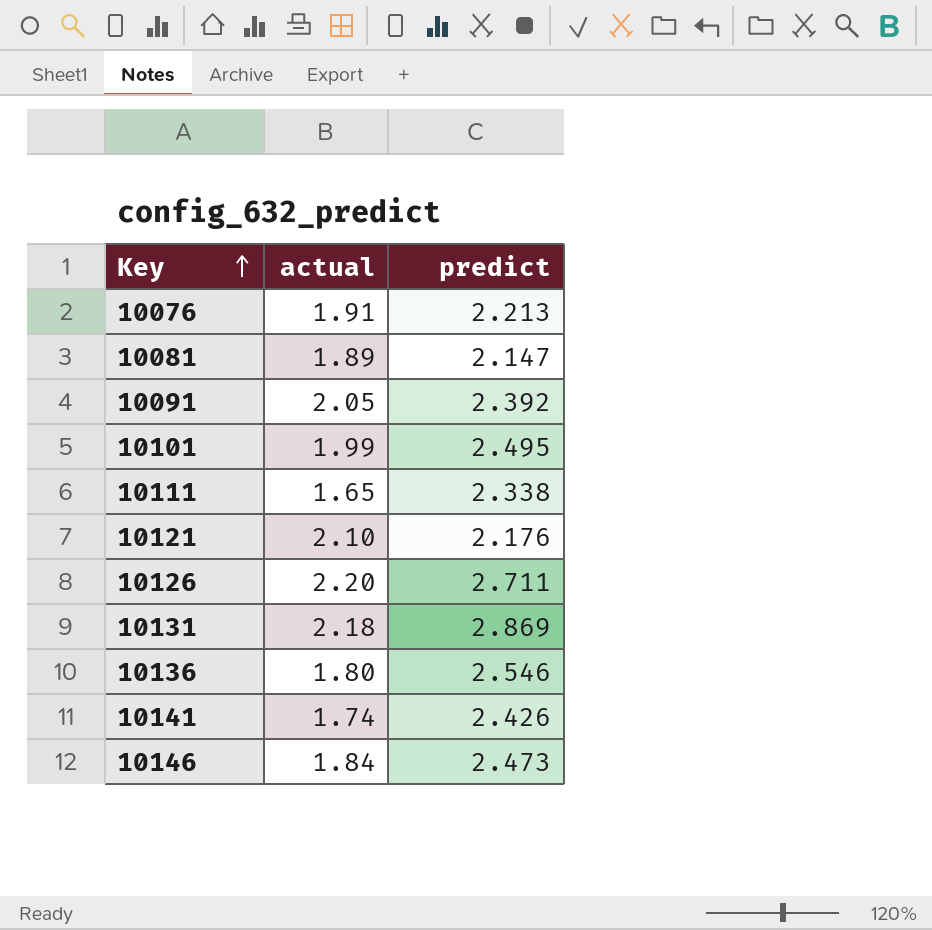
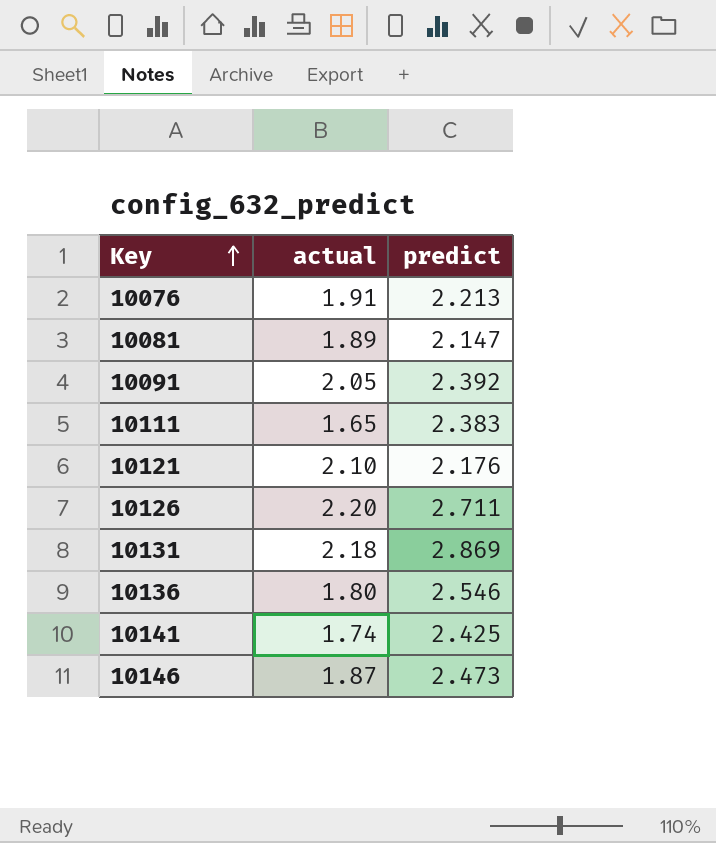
row 10101: 1.99 | 2.495 -> none
10111 | predict: 2.338 -> 2.383
10141 | predict: 2.426 -> 2.425
10146 | actual: 1.84 -> 1.87

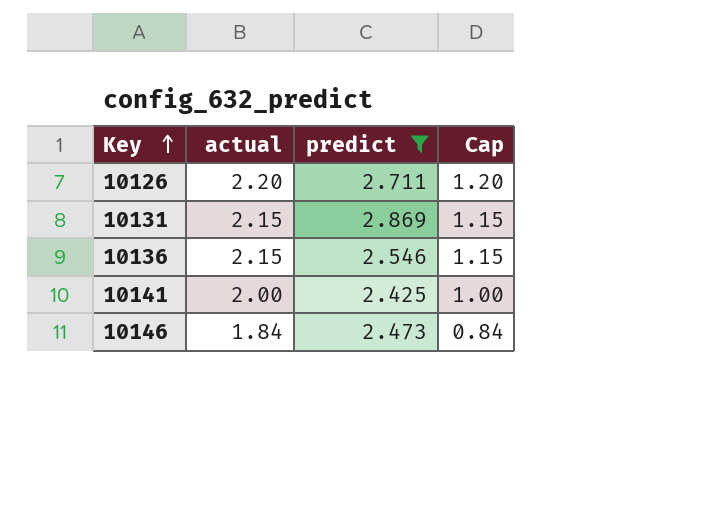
filter: none -> predict >= 2.425
column Cap | formula: none -> [actual] - 1
10131 | actual: 2.18 -> 2.15
10136 | actual: 1.80 -> 2.15
10141 | actual: 1.74 -> 2.00
10146 | actual: 1.87 -> 1.84

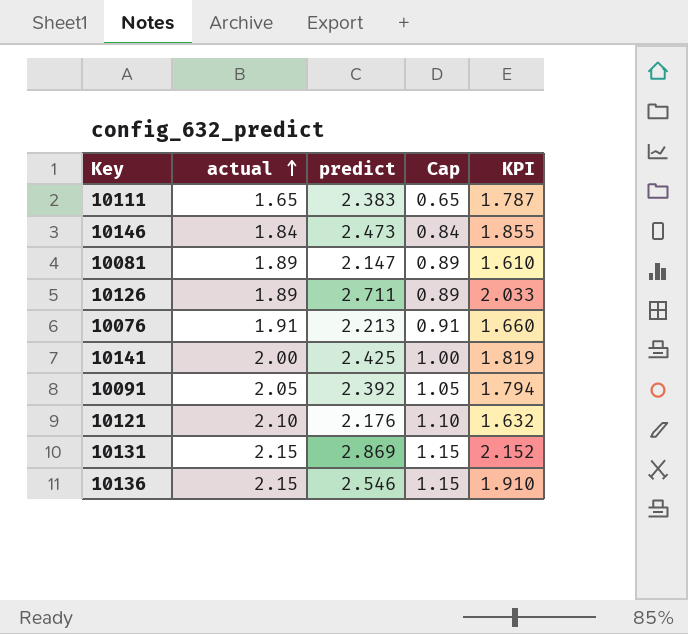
filter: predict >= 2.425 -> none
row order: Key ascending -> actual ascending
column KPI | formula: none -> [predict] * 0.75
10126 | actual: 2.20 -> 1.89
10126 | Cap: 1.20 -> 0.89

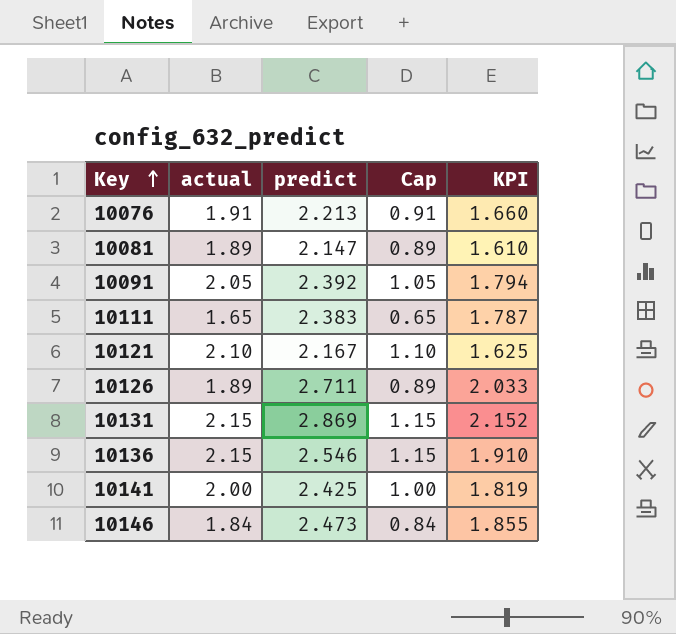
row order: actual ascending -> Key ascending
10121 | predict: 2.176 -> 2.167
10121 | KPI: 1.632 -> 1.625

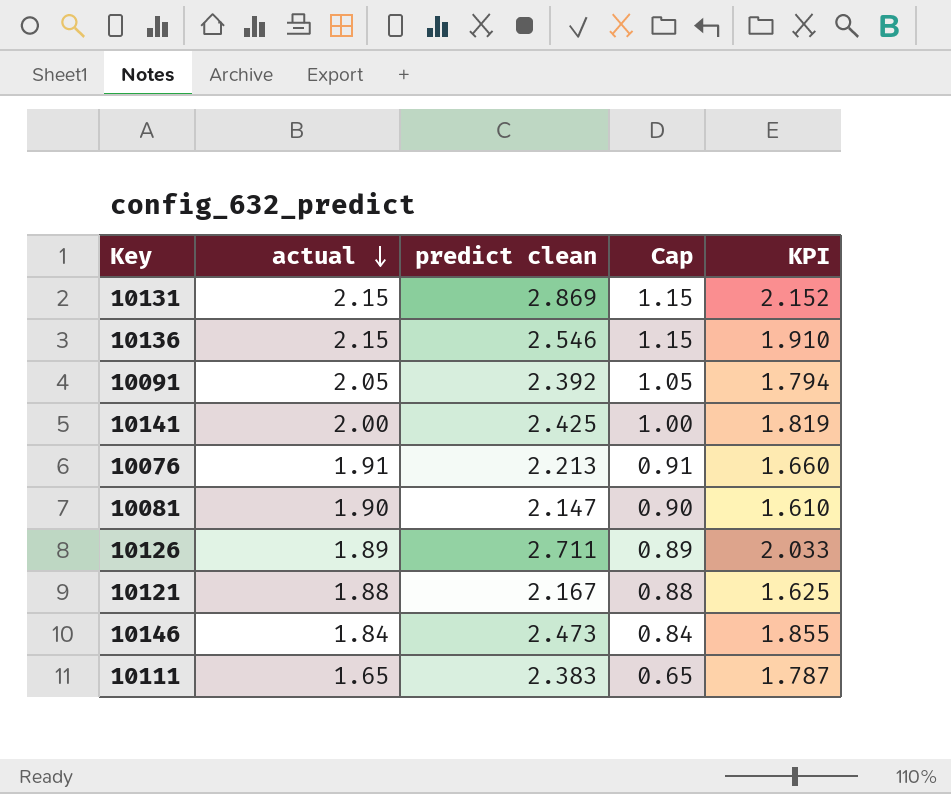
row order: Key ascending -> actual descending
column name: predict -> predict clean
10081 | actual: 1.89 -> 1.90
10081 | Cap: 0.89 -> 0.90
10121 | actual: 2.10 -> 1.88
10121 | Cap: 1.10 -> 0.88

